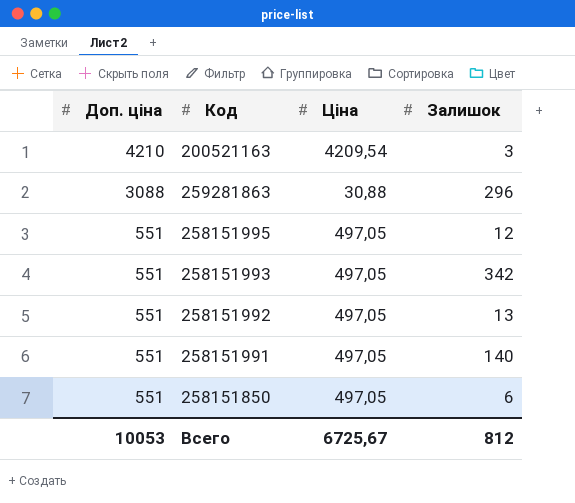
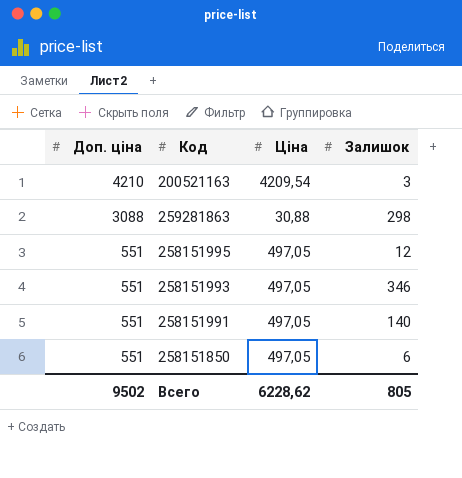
row 258151992: 551 | 497,05 | 13 -> none
259281863 | Залишок: 296 -> 298
258151993 | Залишок: 342 -> 346
Всего | Доп. ціна: 10053 -> 9502
Всего | Ціна: 6725,67 -> 6228,62
Всего | Залишок: 812 -> 805

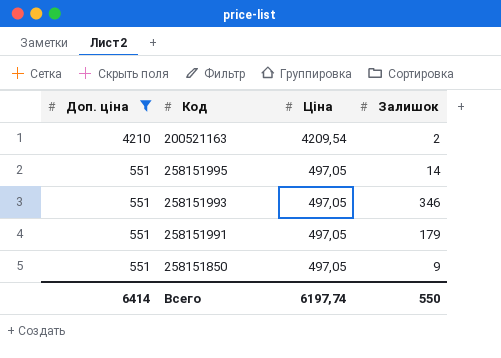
filter: none -> Доп. ціна != 3088
200521163 | Залишок: 3 -> 2
258151995 | Залишок: 12 -> 14
258151991 | Залишок: 140 -> 179
258151850 | Залишок: 6 -> 9
Всего | Доп. ціна: 9502 -> 6414
Всего | Ціна: 6228,62 -> 6197,74
Всего | Залишок: 805 -> 550

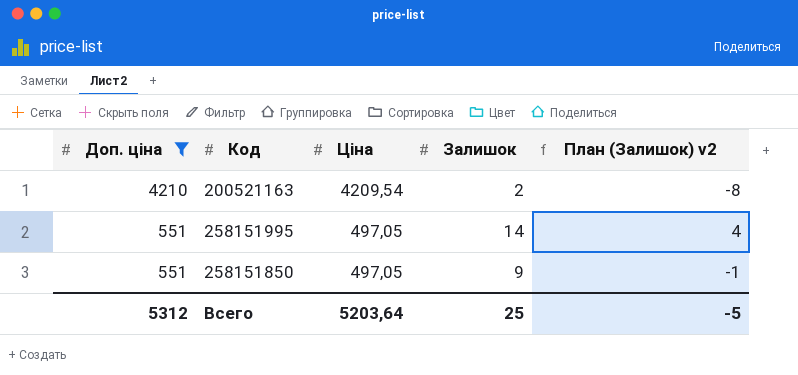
column План (Залишок) v2 | formula: none -> [Залишок] - 10
row 258151993: 551 | 497,05 | 346 -> none
row 258151991: 551 | 497,05 | 179 -> none
Всего | Доп. ціна: 6414 -> 5312
Всего | Ціна: 6197,74 -> 5203,64
Всего | Залишок: 550 -> 25

